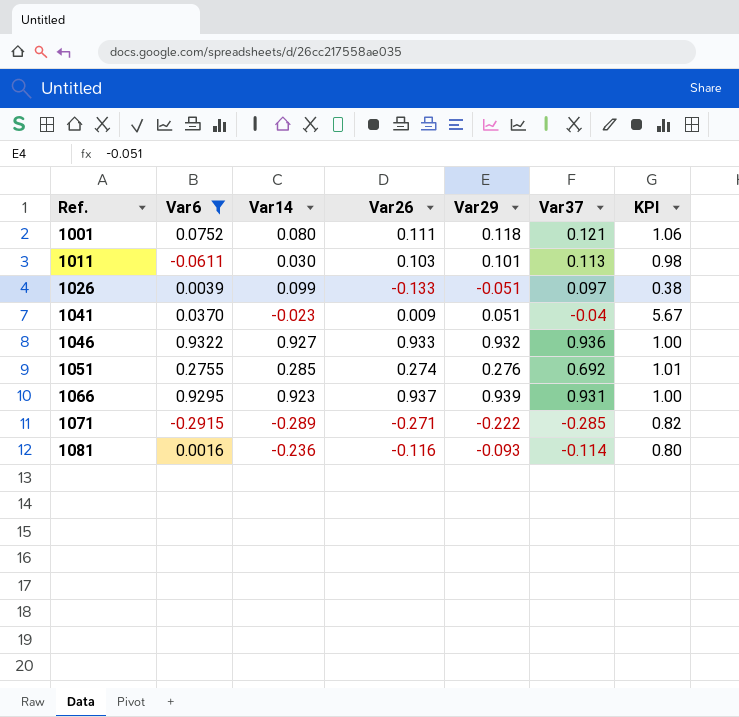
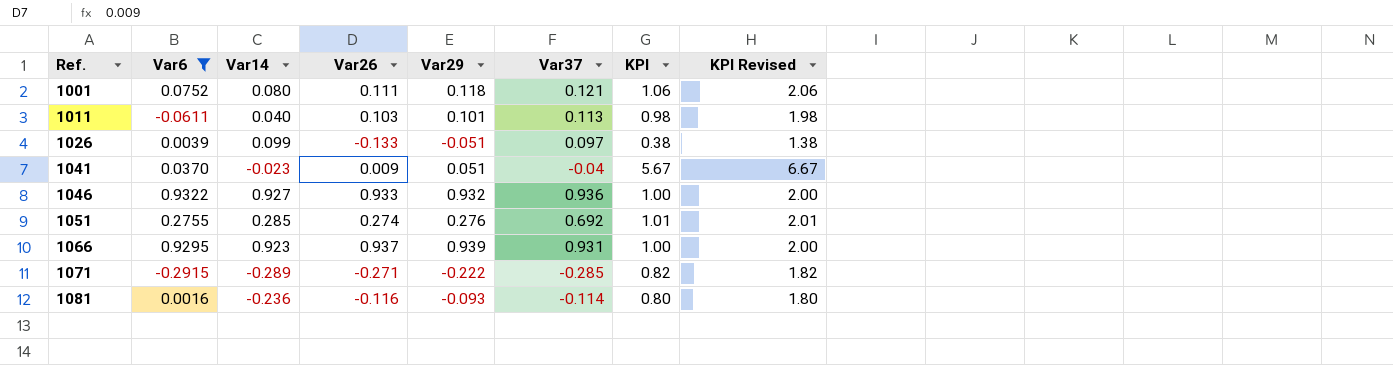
column KPI Revised | formula: none -> [KPI] + 1
1011 | Var14: 0.030 -> 0.040

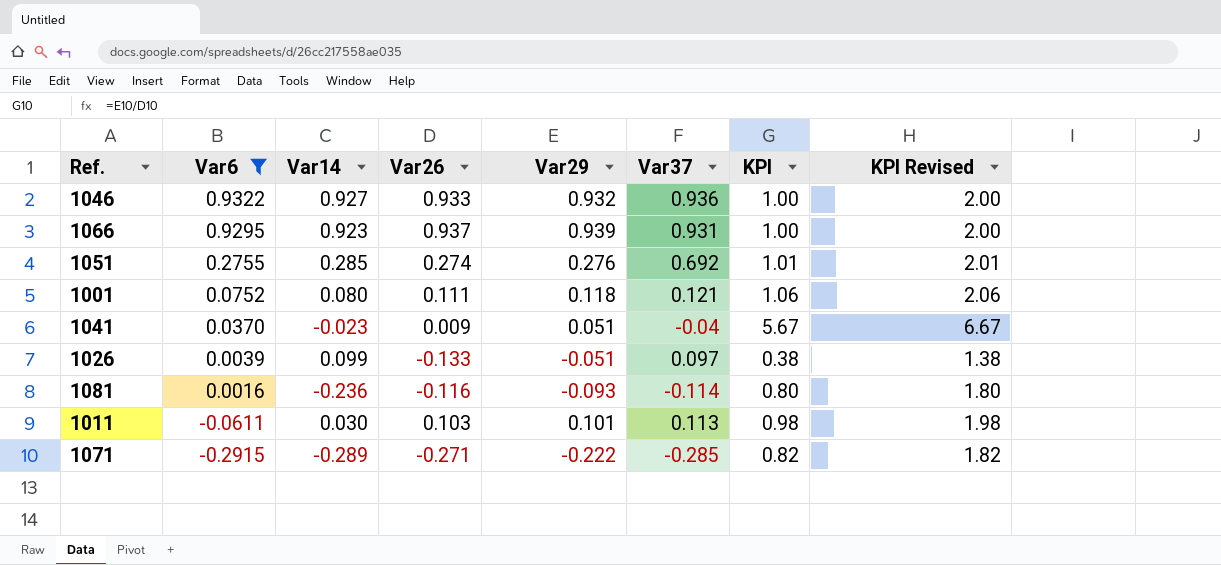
row order: Ref. ascending -> Var6 descending
1011 | Var14: 0.040 -> 0.030

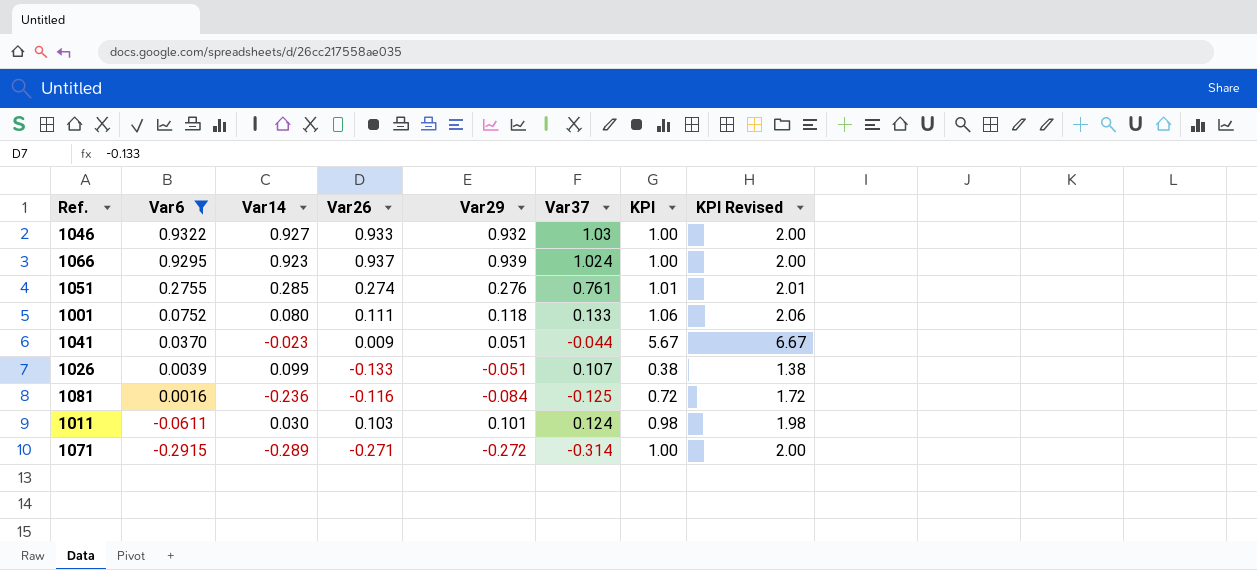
1046 | Var37: 0.936 -> 1.03
1066 | Var37: 0.931 -> 1.024
1051 | Var37: 0.692 -> 0.761
1001 | Var37: 0.121 -> 0.133
1041 | Var37: -0.04 -> -0.044
1026 | Var37: 0.097 -> 0.107
1081 | Var29: -0.093 -> -0.084
1081 | Var37: -0.114 -> -0.125
1081 | KPI: 0.80 -> 0.72
1081 | KPI Revised: 1.80 -> 1.72
1011 | Var37: 0.113 -> 0.124
1071 | Var29: -0.222 -> -0.272
1071 | Var37: -0.285 -> -0.314
1071 | KPI: 0.82 -> 1.00
1071 | KPI Revised: 1.82 -> 2.00

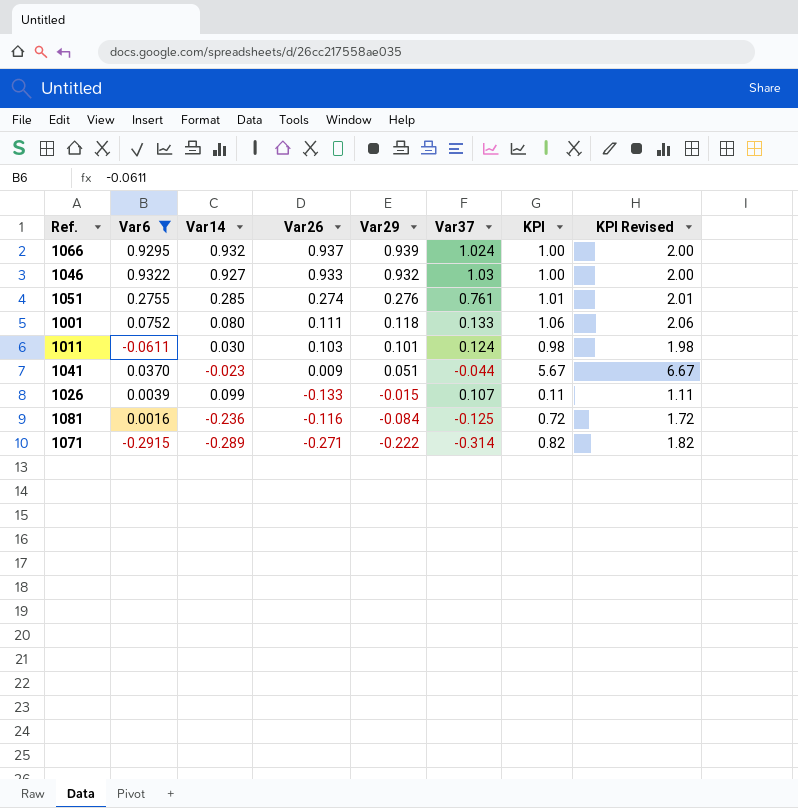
row order: Var6 descending -> Var29 descending
1066 | Var14: 0.923 -> 0.932
1026 | Var29: -0.051 -> -0.015
1026 | KPI: 0.38 -> 0.11
1026 | KPI Revised: 1.38 -> 1.11
1071 | Var29: -0.272 -> -0.222
1071 | KPI: 1.00 -> 0.82
1071 | KPI Revised: 2.00 -> 1.82

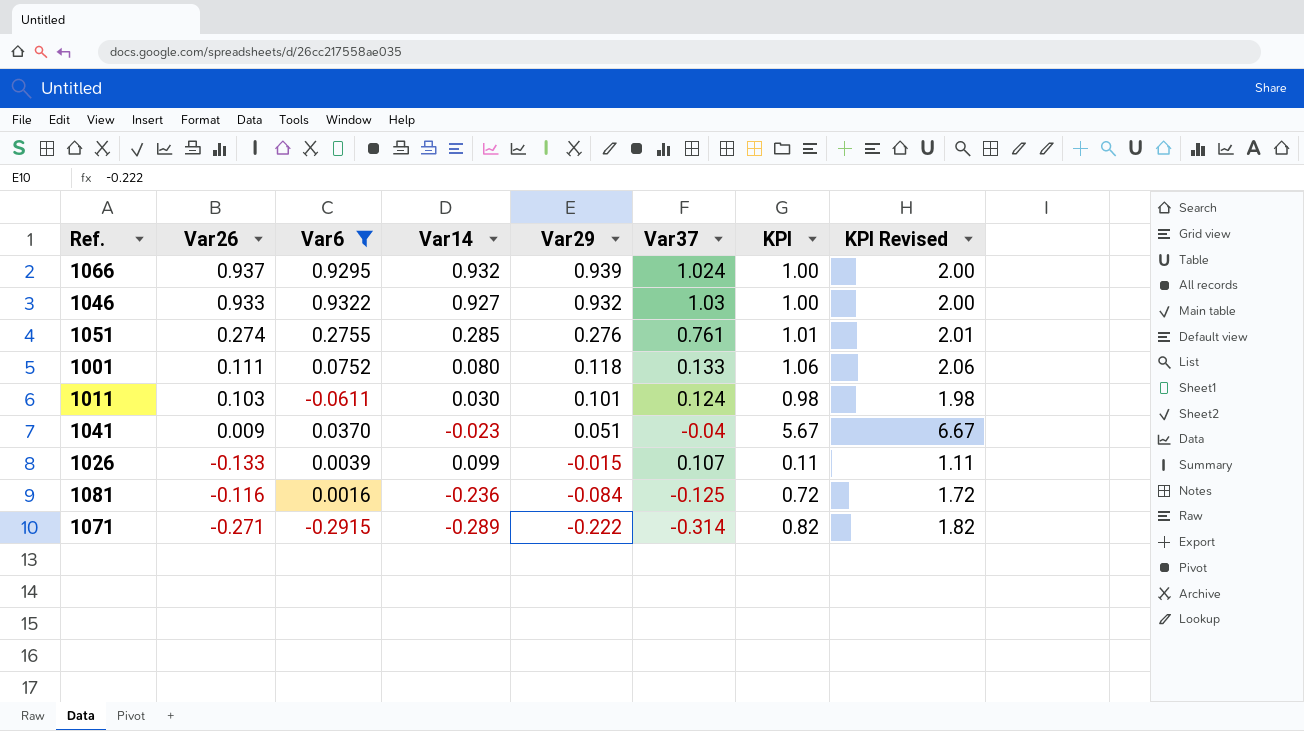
column Var26 | position: 4 -> 2
1041 | Var37: -0.044 -> -0.04

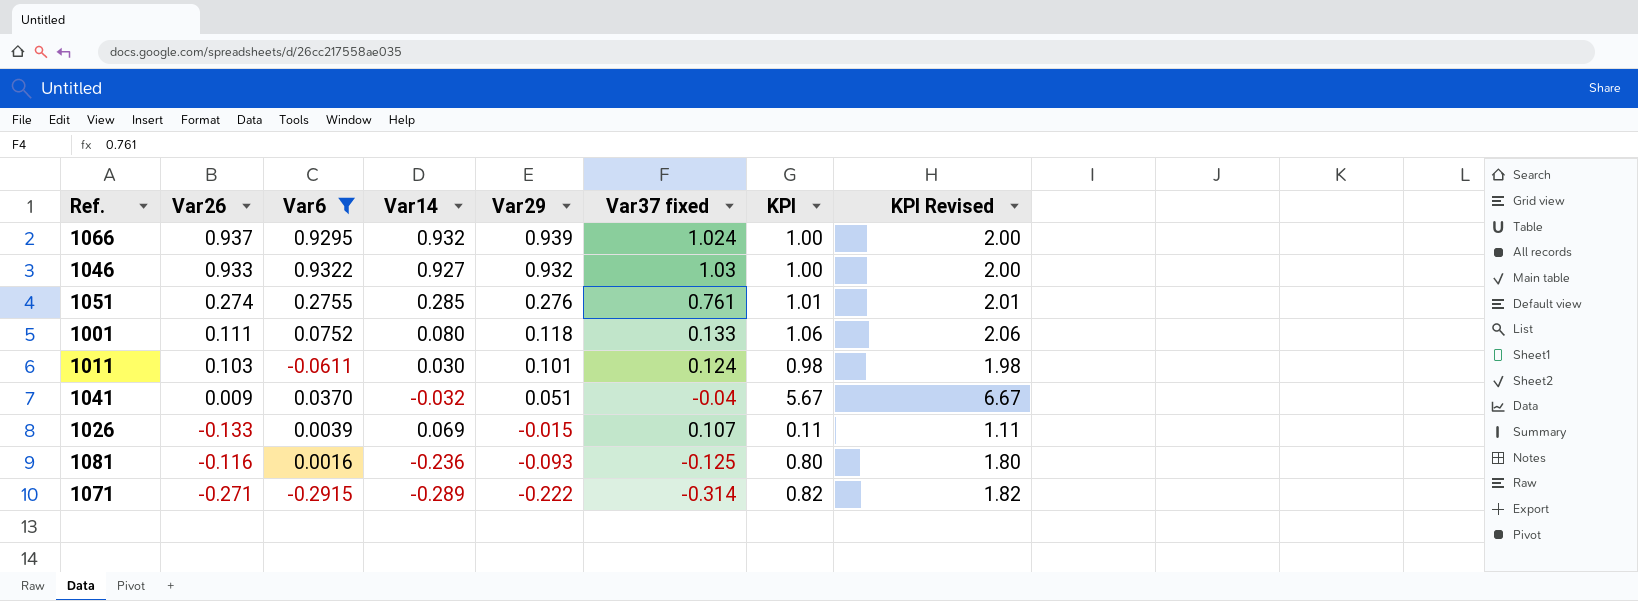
column name: Var37 -> Var37 fixed
1041 | Var14: -0.023 -> -0.032
1026 | Var14: 0.099 -> 0.069
1081 | Var29: -0.084 -> -0.093
1081 | KPI: 0.72 -> 0.80
1081 | KPI Revised: 1.72 -> 1.80

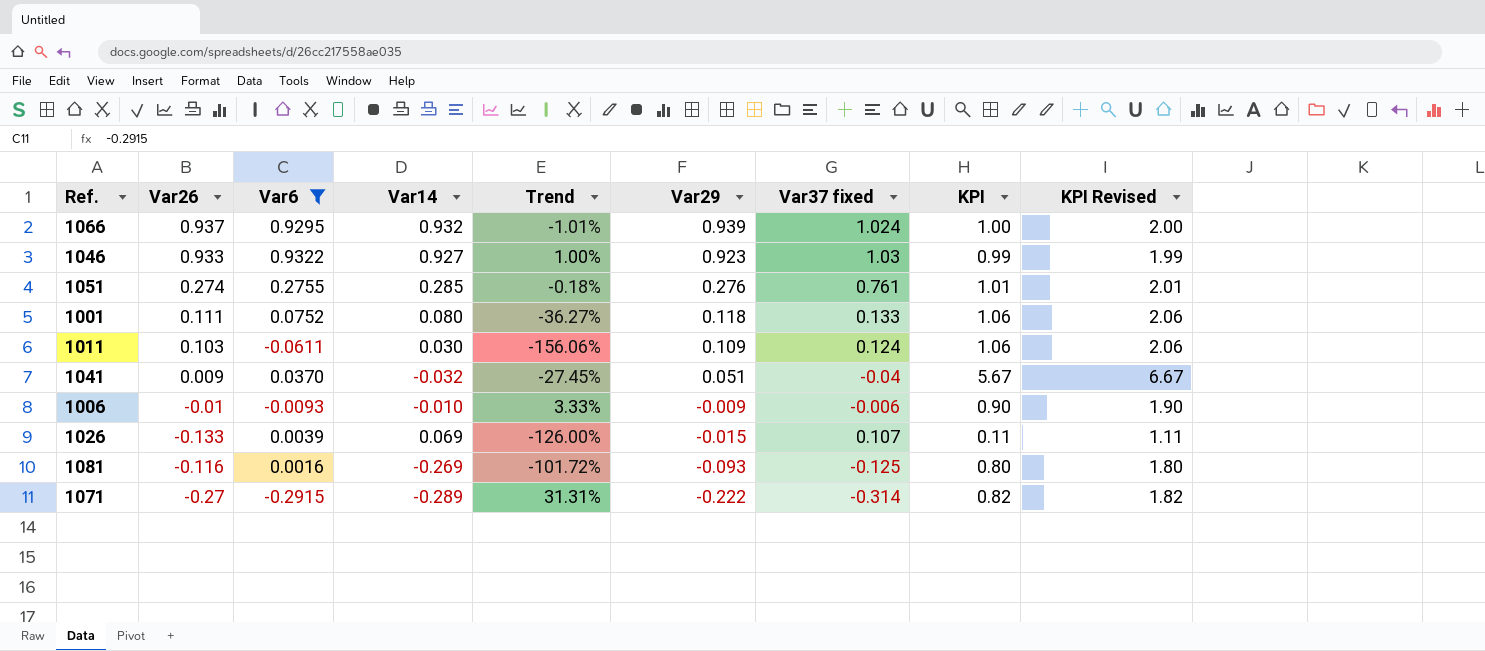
column Trend | formula: none -> ([Var6] - [Var29]) / [Var29]
1046 | Var29: 0.932 -> 0.923
1046 | KPI: 1.00 -> 0.99
1046 | KPI Revised: 2.00 -> 1.99
1011 | Var29: 0.101 -> 0.109
1011 | KPI: 0.98 -> 1.06
1011 | KPI Revised: 1.98 -> 2.06
row 1006: none -> -0.01 | -0.0093 | -0.010 | 3.33% | -0.009 | -0.006 | 0.90 | 1.90
1081 | Var14: -0.236 -> -0.269
1071 | Var26: -0.271 -> -0.27

